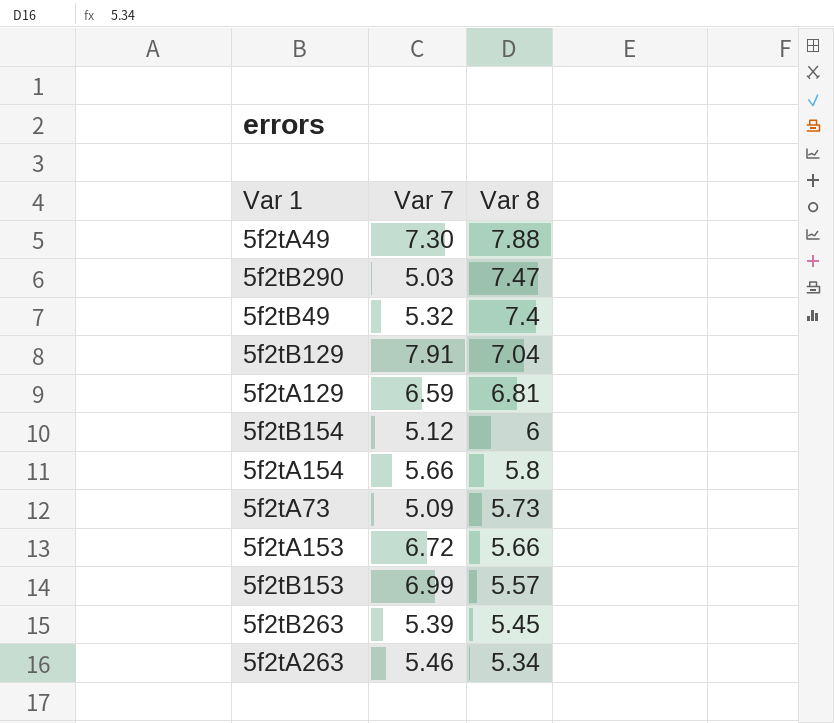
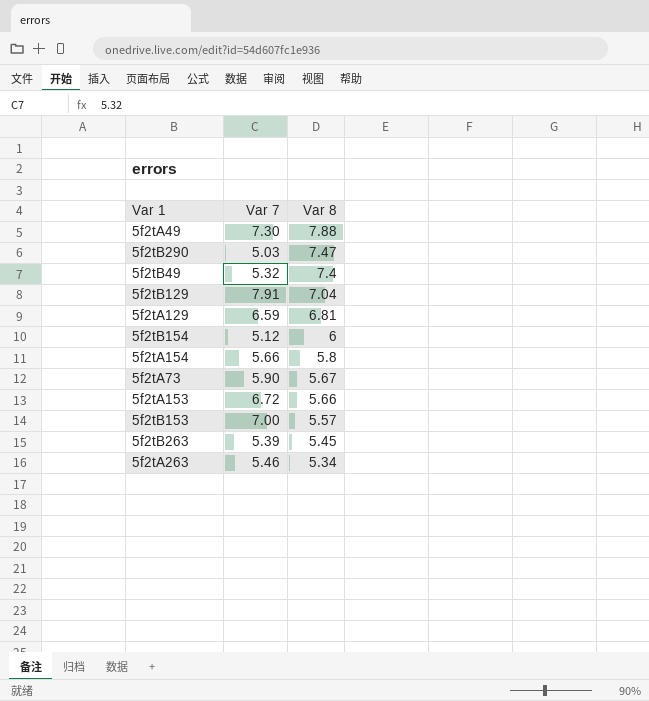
5f2tA73 | Var 7: 5.09 -> 5.90
5f2tA73 | Var 8: 5.73 -> 5.67
5f2tB153 | Var 7: 6.99 -> 7.00

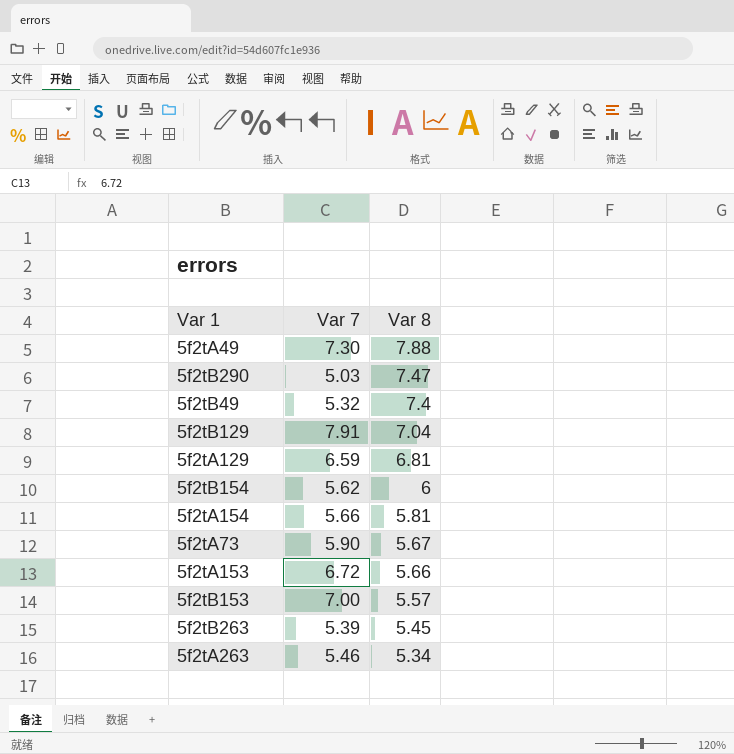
5f2tB154 | Var 7: 5.12 -> 5.62
5f2tA154 | Var 8: 5.8 -> 5.81

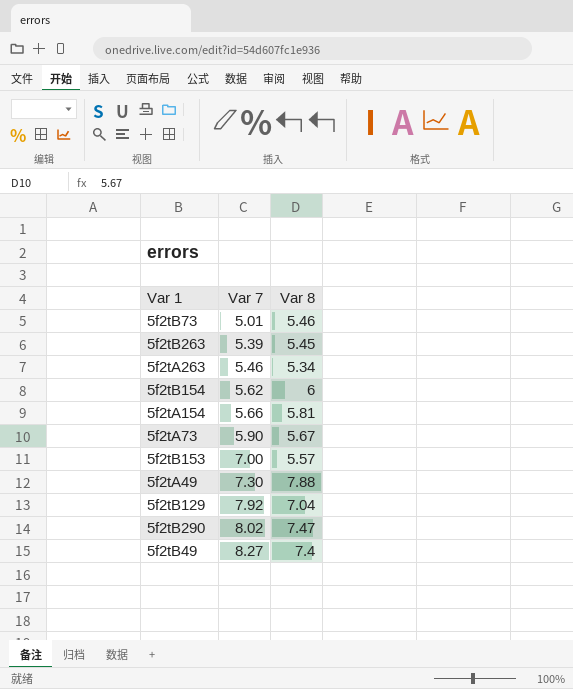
row order: Var 8 descending -> Var 7 ascending
row 5f2tA129: 6.59 | 6.81 -> none
row 5f2tA153: 6.72 | 5.66 -> none
row 5f2tB73: none -> 5.01 | 5.46
5f2tB129 | Var 7: 7.91 -> 7.92
5f2tB290 | Var 7: 5.03 -> 8.02
5f2tB49 | Var 7: 5.32 -> 8.27

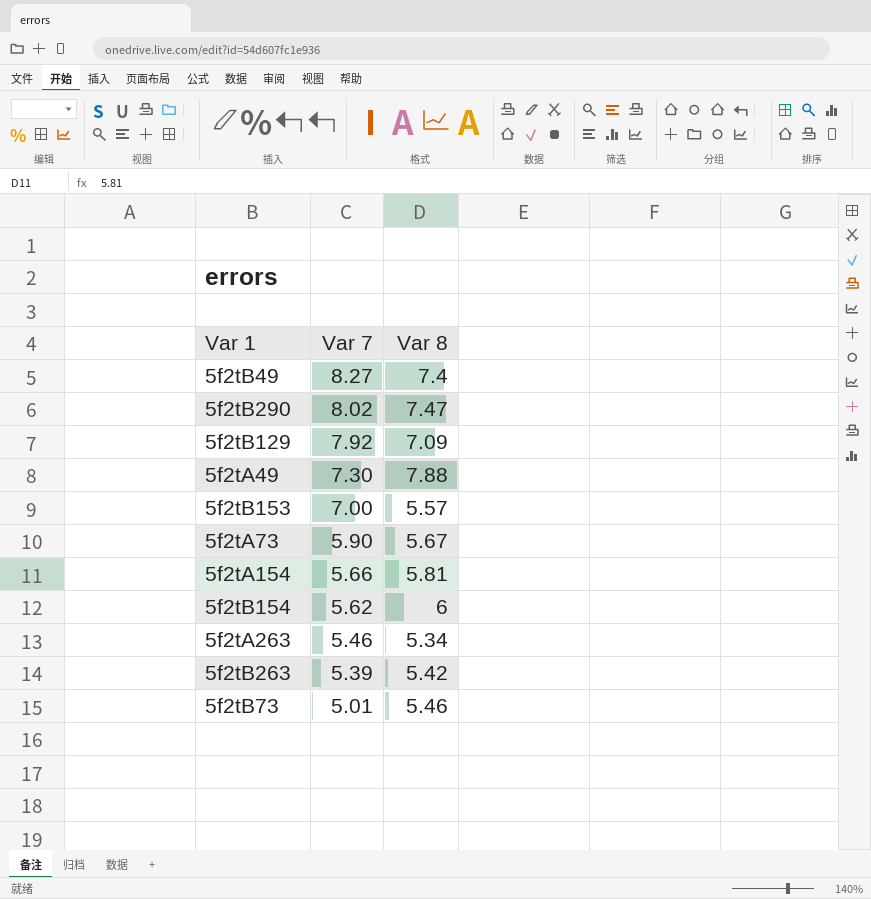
row order: Var 7 ascending -> Var 7 descending
5f2tB129 | Var 8: 7.04 -> 7.09
5f2tB263 | Var 8: 5.45 -> 5.42

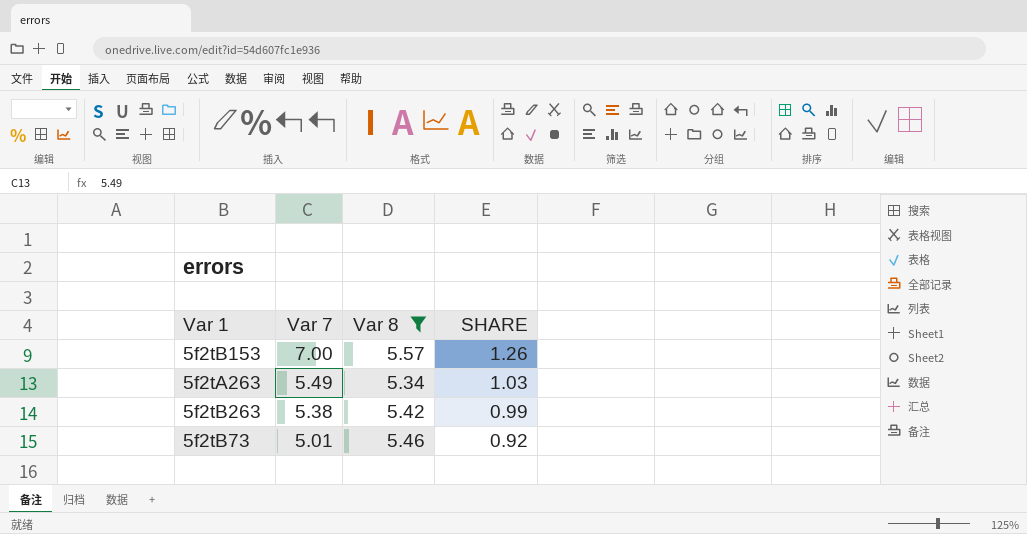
filter: none -> Var 8 <= 5.57
column SHARE | formula: none -> [Var 7] / [Var 8]
5f2tA263 | Var 7: 5.46 -> 5.49
5f2tB263 | Var 7: 5.39 -> 5.38

